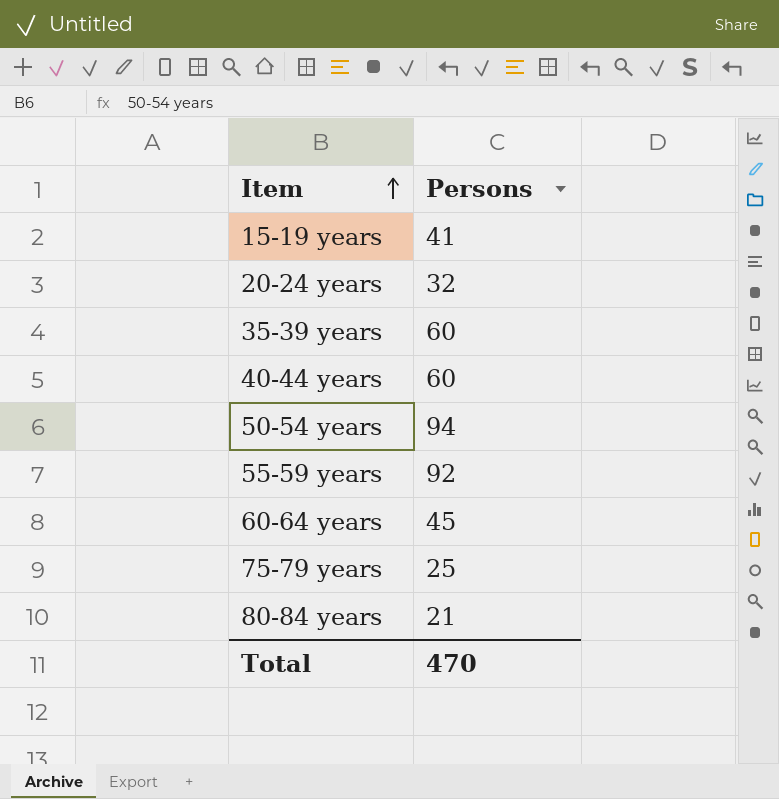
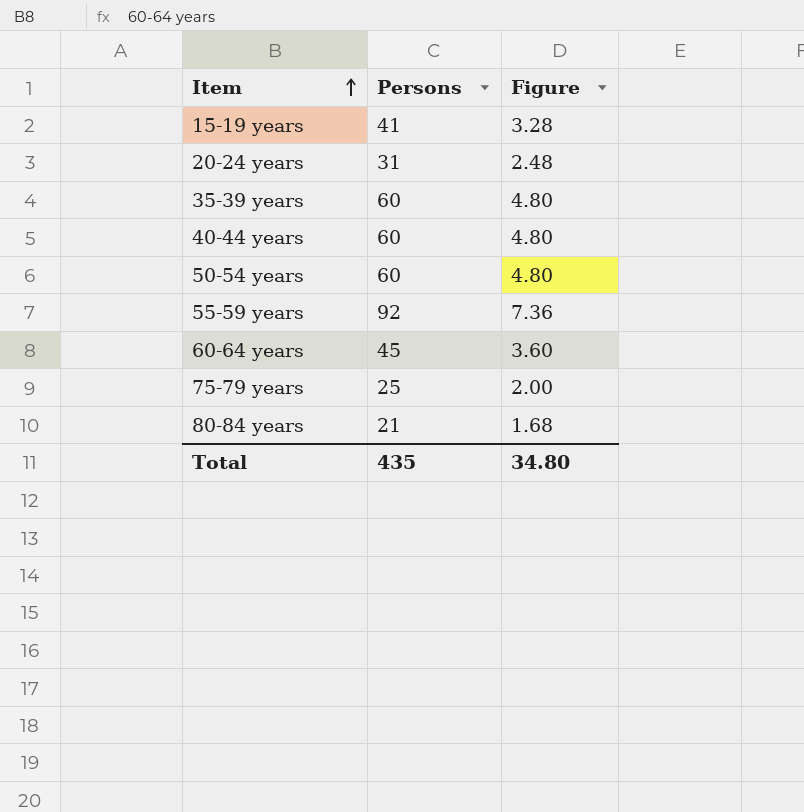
column Figure | formula: none -> [Persons] * 0.08
20-24 years | Persons: 32 -> 31
50-54 years | Persons: 94 -> 60
Total | Persons: 470 -> 435

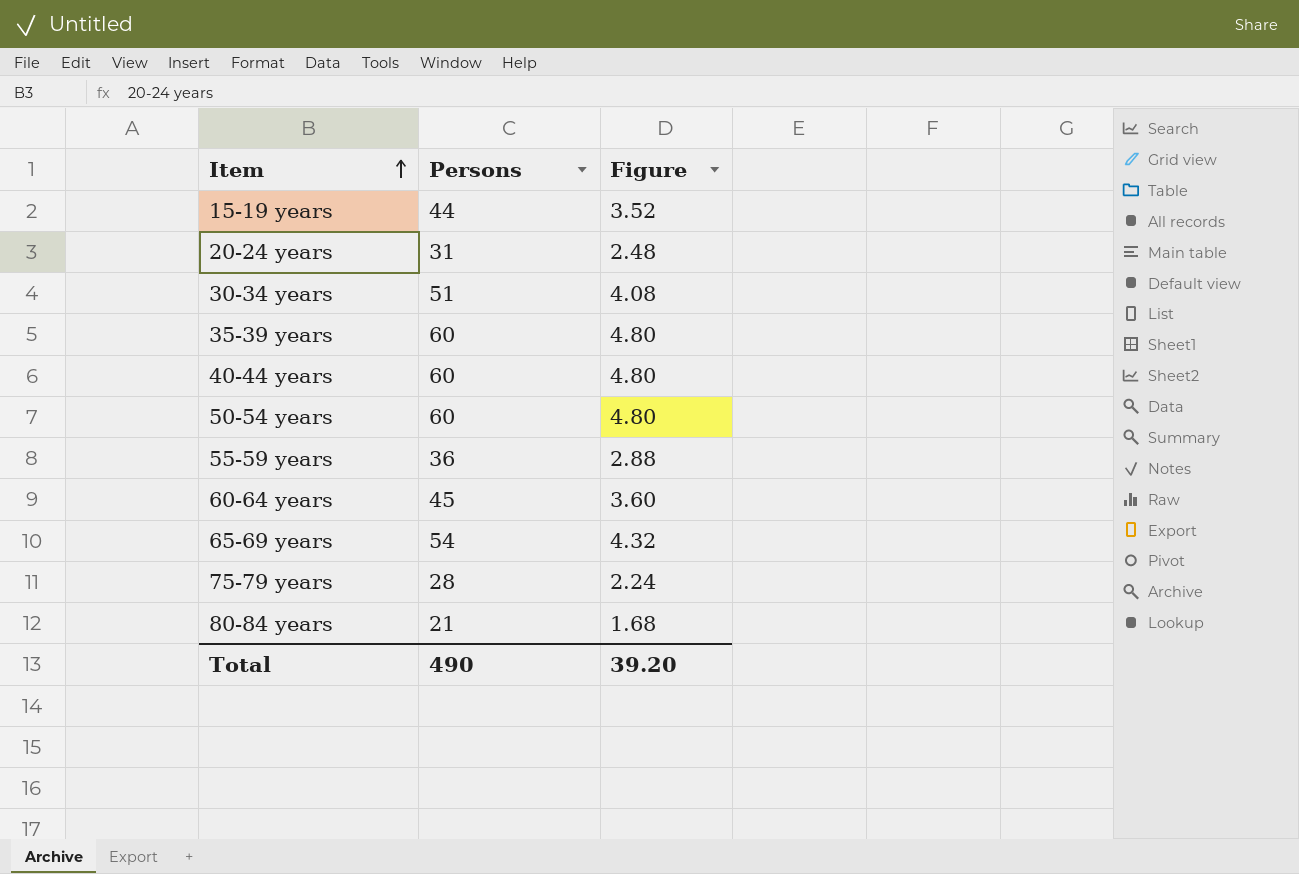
15-19 years | Persons: 41 -> 44
15-19 years | Figure: 3.28 -> 3.52
row 30-34 years: none -> 51 | 4.08
55-59 years | Persons: 92 -> 36
55-59 years | Figure: 7.36 -> 2.88
row 65-69 years: none -> 54 | 4.32
75-79 years | Persons: 25 -> 28
75-79 years | Figure: 2.00 -> 2.24
Total | Persons: 435 -> 490
Total | Figure: 34.80 -> 39.20

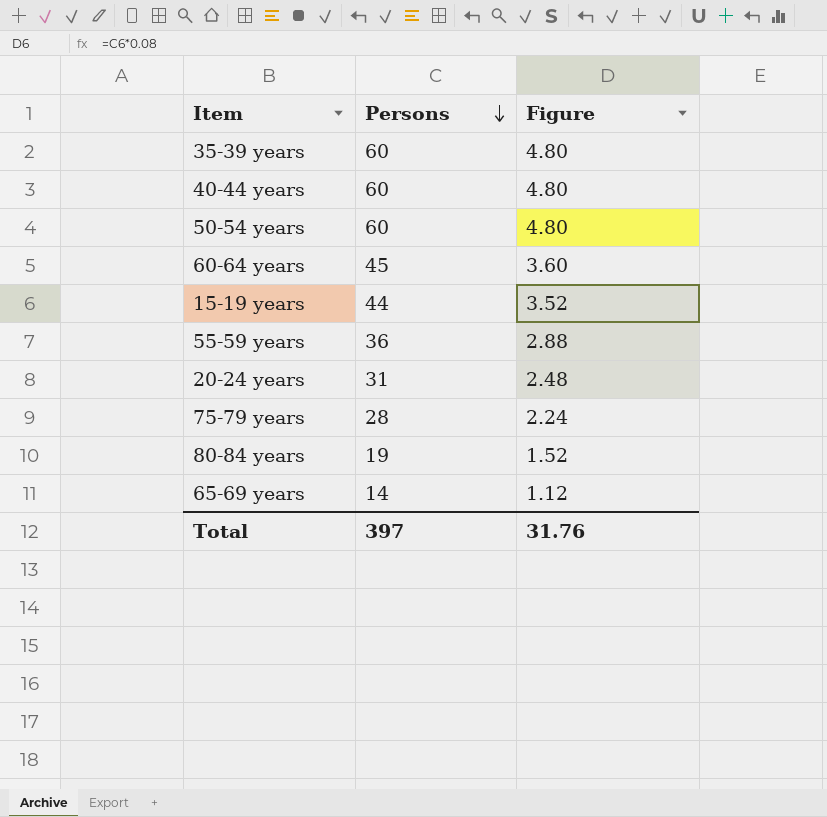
row order: Item ascending -> Persons descending
row 30-34 years: 51 | 4.08 -> none
80-84 years | Persons: 21 -> 19
80-84 years | Figure: 1.68 -> 1.52
65-69 years | Persons: 54 -> 14
65-69 years | Figure: 4.32 -> 1.12
Total | Persons: 490 -> 397
Total | Figure: 39.20 -> 31.76

